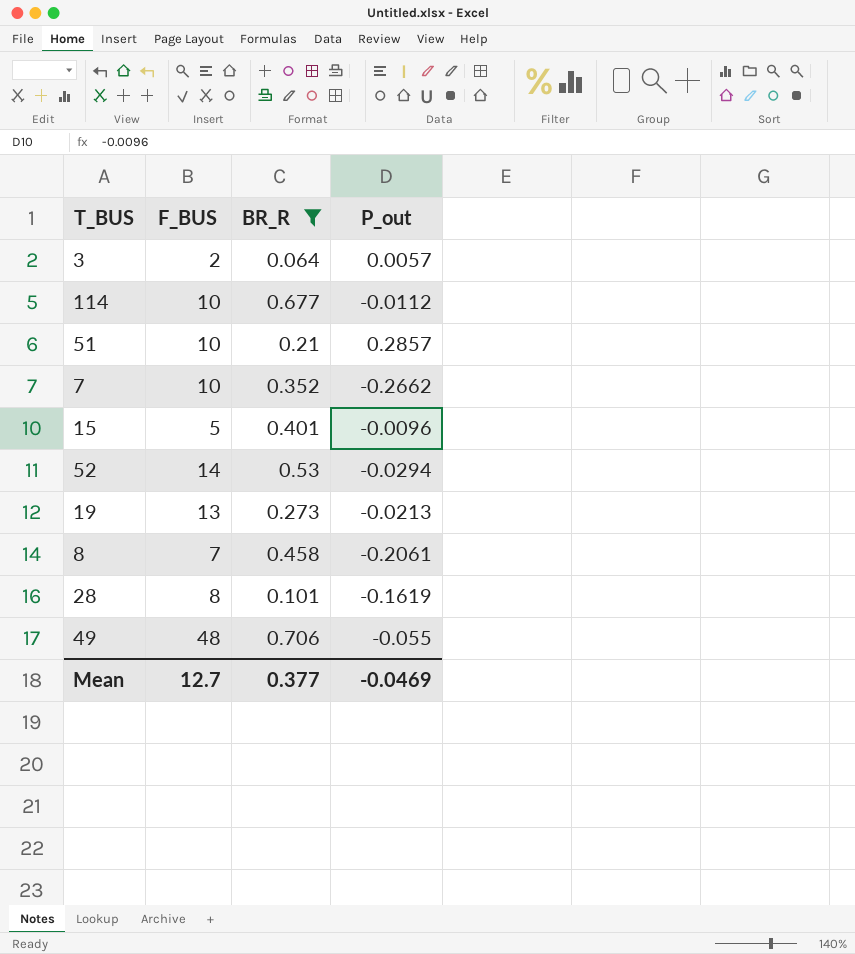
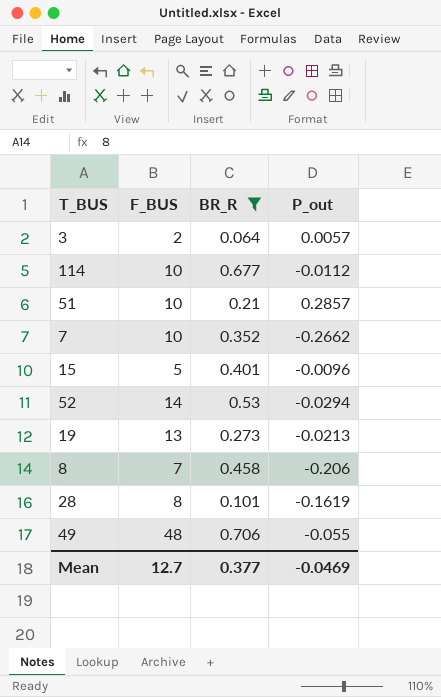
8 | P_out: -0.2061 -> -0.206

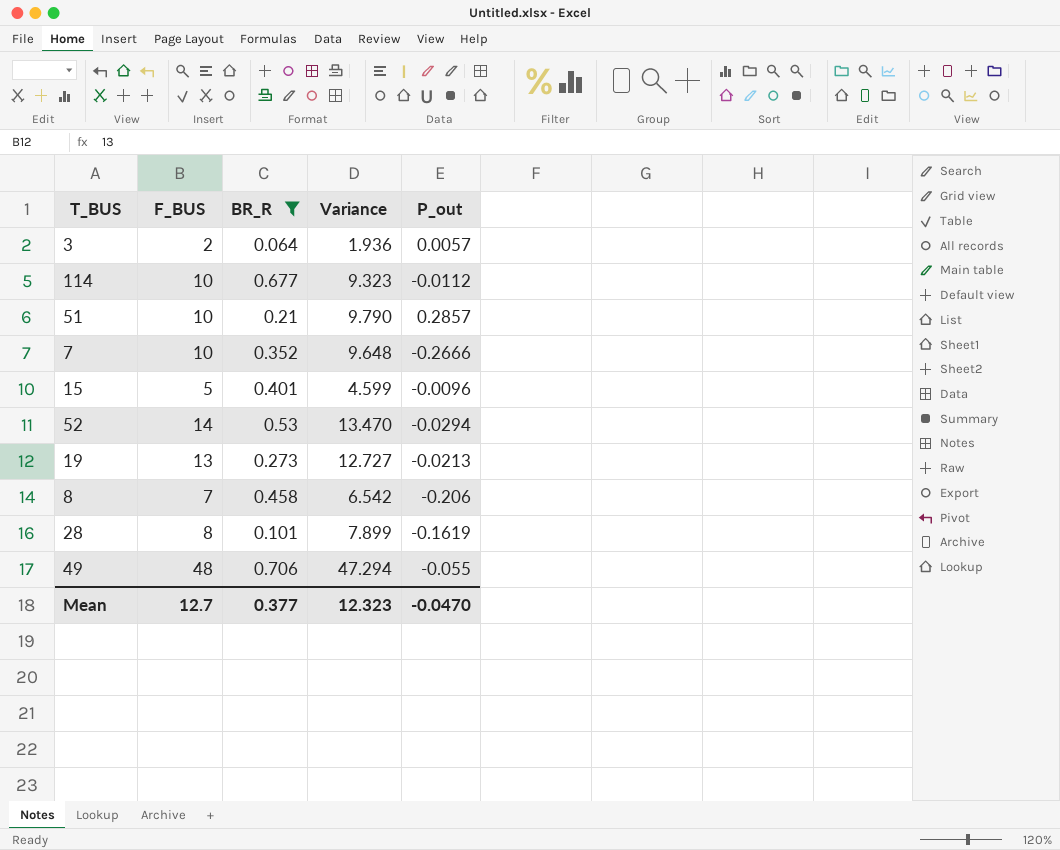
column Variance | formula: none -> [F_BUS] - [BR_R]
7 | P_out: -0.2662 -> -0.2666
Mean | P_out: -0.0469 -> -0.0470

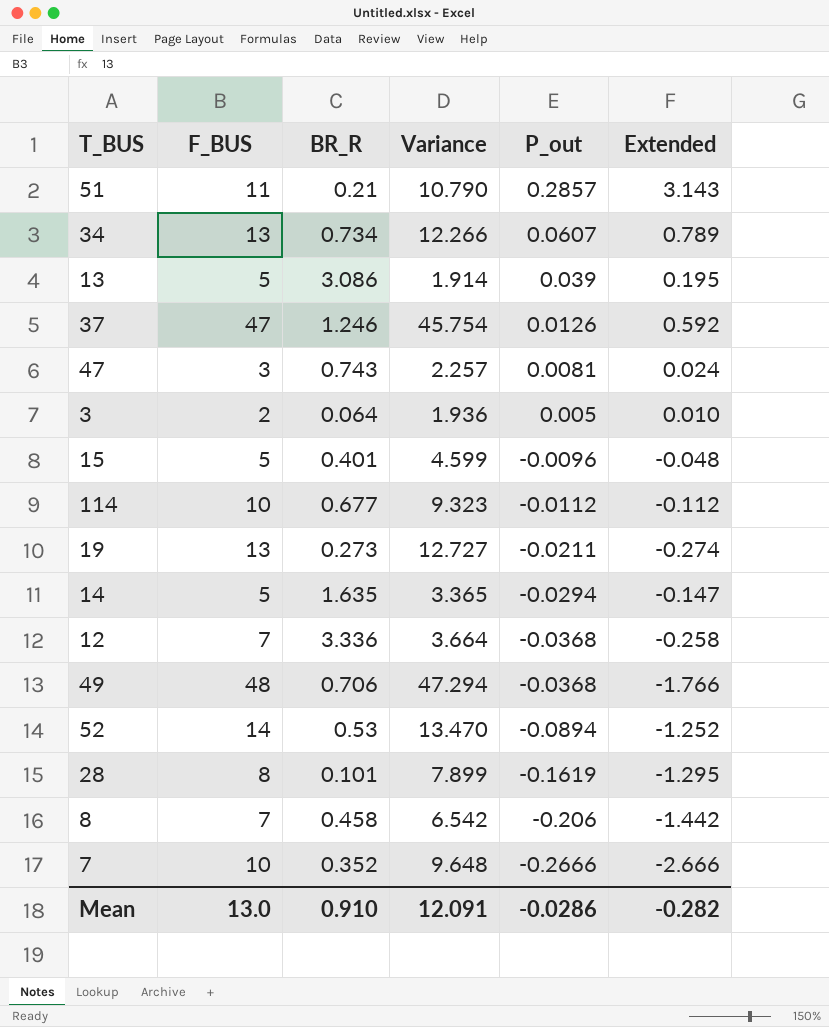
filter: BR_R <= 0.706 -> none
row order: none -> P_out descending
column Extended | formula: none -> [F_BUS] * [P_out]
51 | F_BUS: 10 -> 11
51 | Variance: 9.790 -> 10.790
3 | P_out: 0.0057 -> 0.005
19 | P_out: -0.0213 -> -0.0211
49 | P_out: -0.055 -> -0.0368
52 | P_out: -0.0294 -> -0.0894
Mean | F_BUS: 12.7 -> 13.0
Mean | BR_R: 0.377 -> 0.910
Mean | Variance: 12.323 -> 12.091
Mean | P_out: -0.0470 -> -0.0286

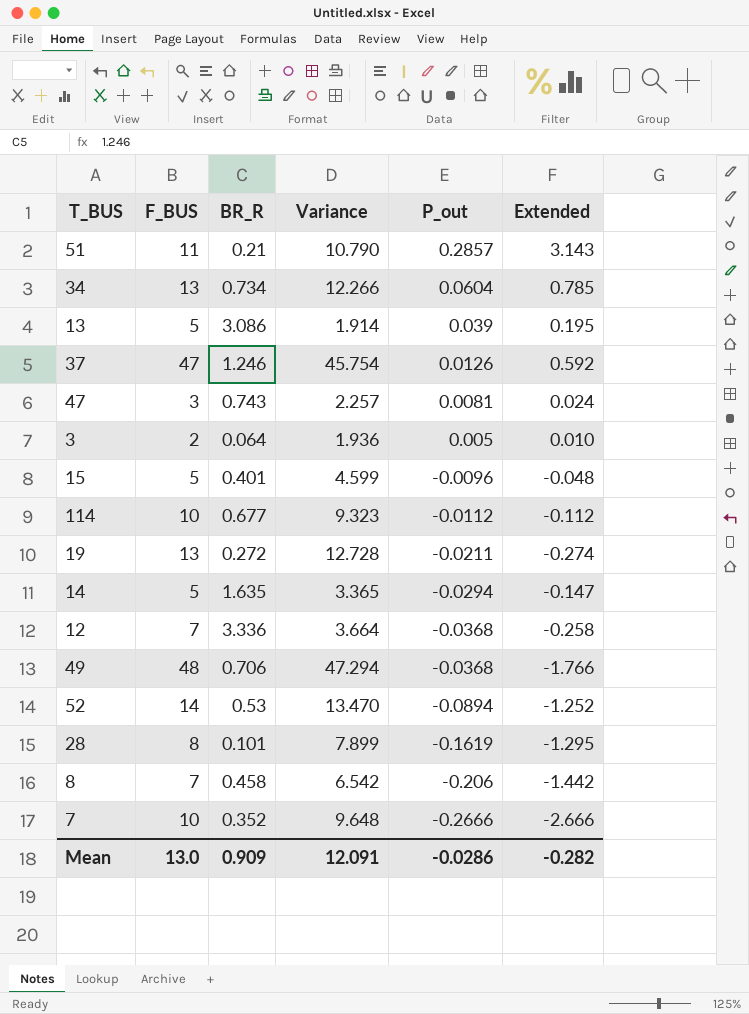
34 | P_out: 0.0607 -> 0.0604
34 | Extended: 0.789 -> 0.785
19 | BR_R: 0.273 -> 0.272
19 | Variance: 12.727 -> 12.728
Mean | BR_R: 0.910 -> 0.909

